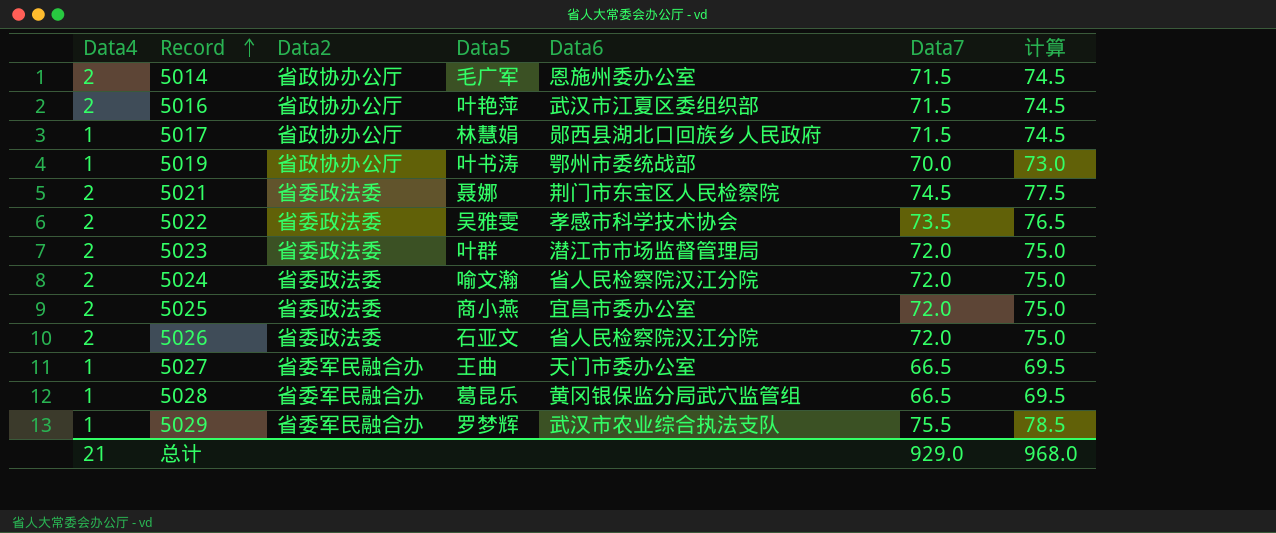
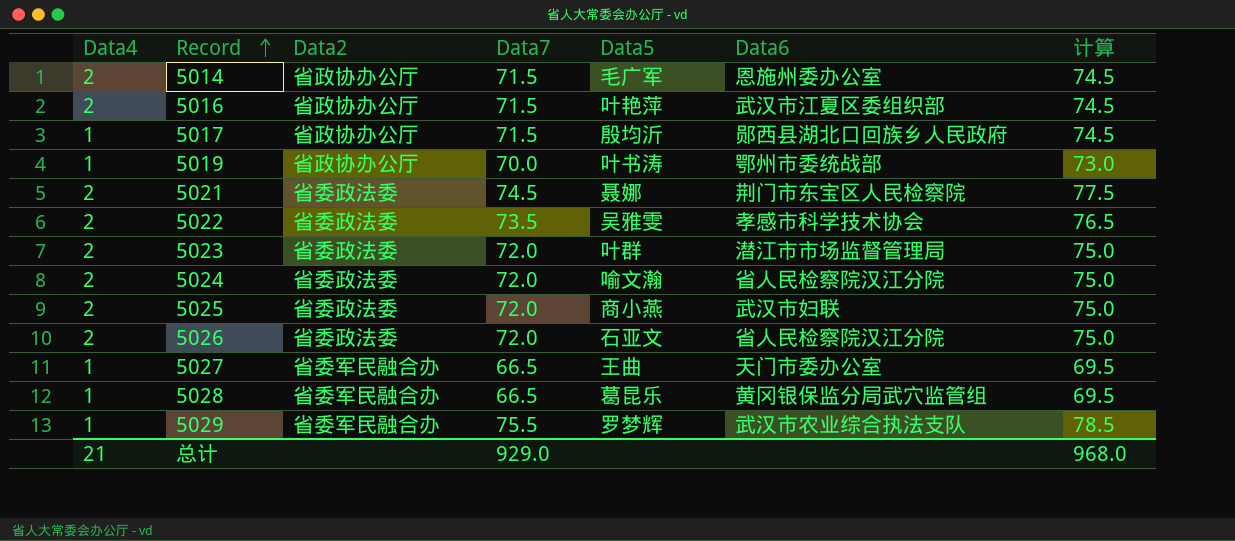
column Data7 | position: 6 -> 4
5017 | Data5: 林慧娟 -> 殷均沂
5025 | Data6: 宜昌市委办公室 -> 武汉市妇联

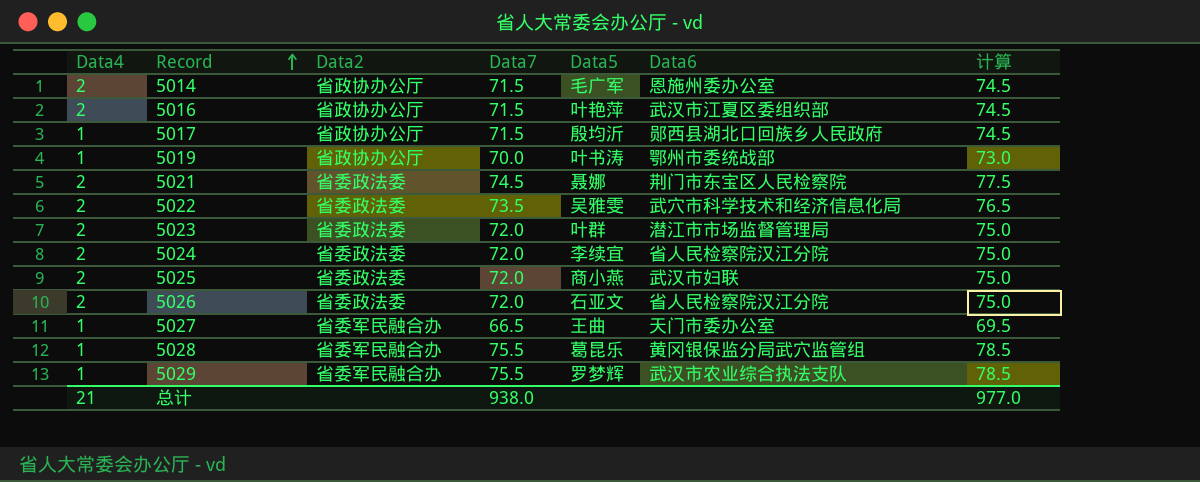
5022 | Data6: 孝感市科学技术协会 -> 武穴市科学技术和经济信息化局
5024 | Data5: 喻文瀚 -> 李续宜
5028 | Data7: 66.5 -> 75.5
5028 | 计算: 69.5 -> 78.5
总计 | Data7: 929.0 -> 938.0
总计 | 计算: 968.0 -> 977.0

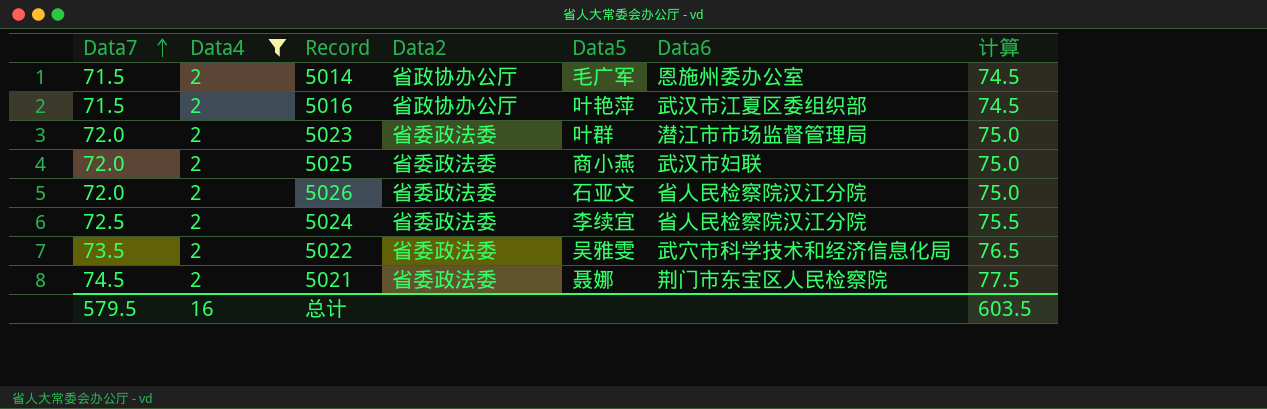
filter: none -> Data4 = 2
row order: Record ascending -> Data7 ascending
column Data7 | position: 4 -> 1
5024 | Data7: 72.0 -> 72.5
5024 | 计算: 75.0 -> 75.5
总计 | Data7: 938.0 -> 579.5
总计 | Data4: 21 -> 16
总计 | 计算: 977.0 -> 603.5

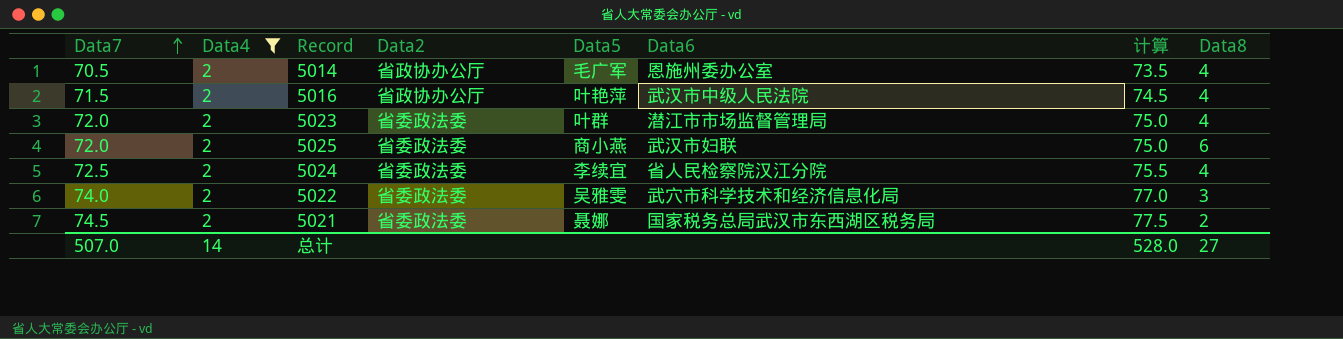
column Data8 | position: none -> 8
row 5026: 72.0 | 2 | 省委政法委 | 石亚文 | 省人民检察院汉江分院 | 75.0 -> none
5014 | Data7: 71.5 -> 70.5
5014 | 计算: 74.5 -> 73.5
5016 | Data6: 武汉市江夏区委组织部 -> 武汉市中级人民法院
5022 | Data7: 73.5 -> 74.0
5022 | 计算: 76.5 -> 77.0
5021 | Data6: 荆门市东宝区人民检察院 -> 国家税务总局武汉市东西湖区税务局
总计 | Data7: 579.5 -> 507.0
总计 | Data4: 16 -> 14
总计 | 计算: 603.5 -> 528.0

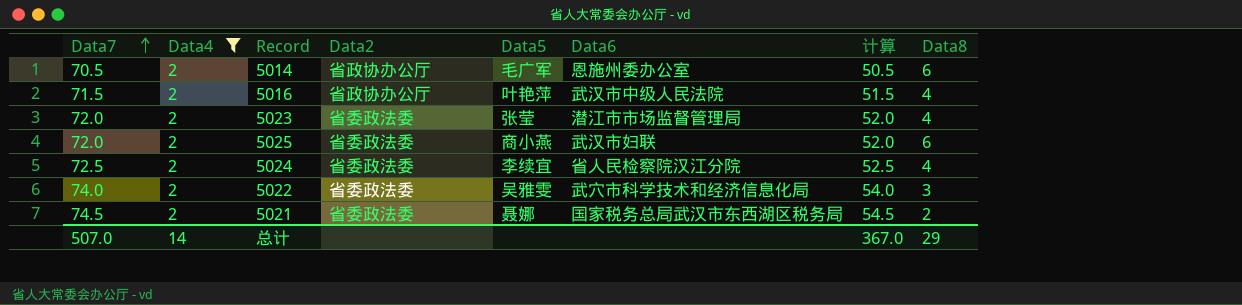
column 计算 | formula: [Data7] + 3 -> [Data7] - 20
5014 | Data8: 4 -> 6
5023 | Data5: 叶群 -> 张莹
总计 | 计算: 528.0 -> 367.0
总计 | Data8: 27 -> 29

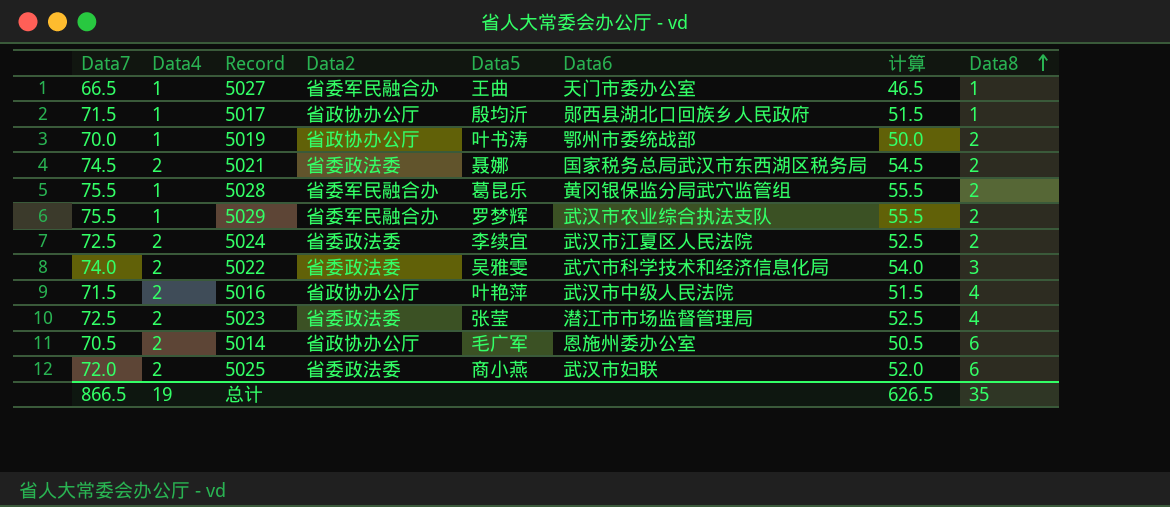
filter: Data4 = 2 -> none
row order: Data7 ascending -> Data8 ascending
5024 | Data6: 省人民检察院汉江分院 -> 武汉市江夏区人民法院
5024 | Data8: 4 -> 2
5023 | Data7: 72.0 -> 72.5
5023 | 计算: 52.0 -> 52.5
总计 | Data7: 507.0 -> 866.5
总计 | Data4: 14 -> 19
总计 | 计算: 367.0 -> 626.5
总计 | Data8: 29 -> 35

